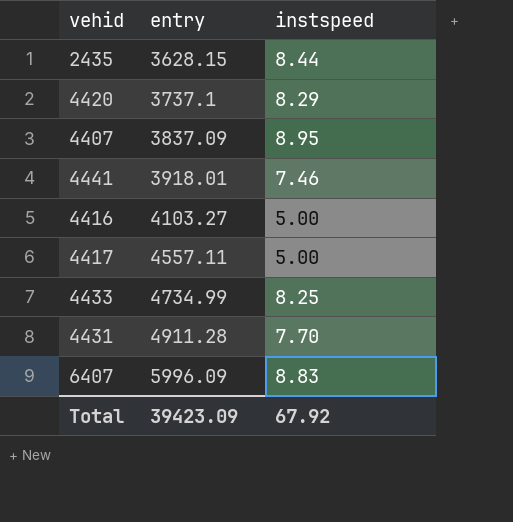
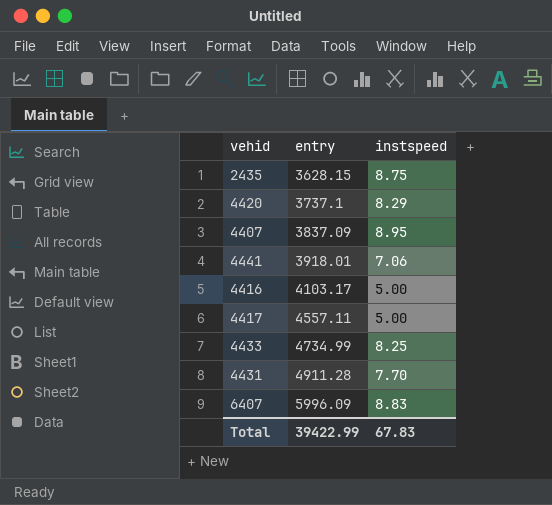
2435 | instspeed: 8.44 -> 8.75
4441 | instspeed: 7.46 -> 7.06
4416 | entry: 4103.27 -> 4103.17
Total | entry: 39423.09 -> 39422.99
Total | instspeed: 67.92 -> 67.83

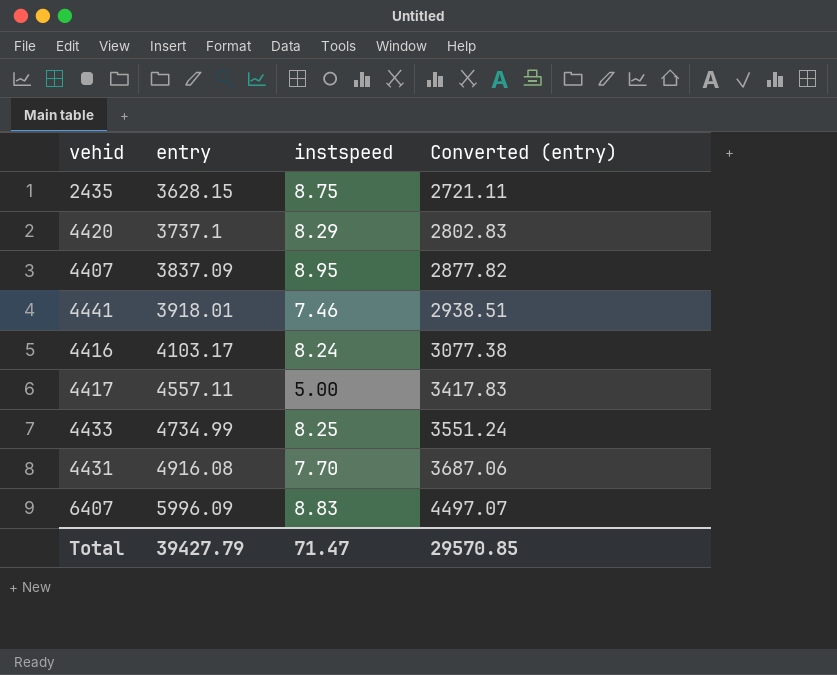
column Converted (entry) | formula: none -> [entry] * 0.75
4441 | instspeed: 7.06 -> 7.46
4416 | instspeed: 5.00 -> 8.24
4431 | entry: 4911.28 -> 4916.08
Total | entry: 39422.99 -> 39427.79
Total | instspeed: 67.83 -> 71.47

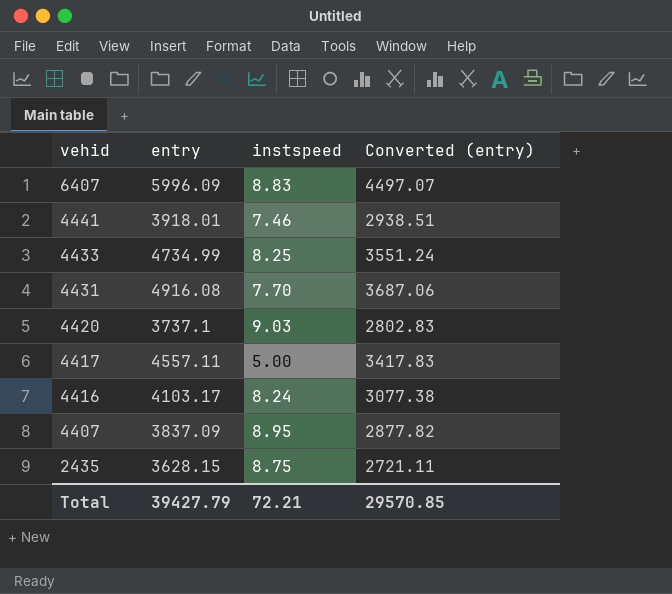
row order: entry ascending -> vehid descending
4420 | instspeed: 8.29 -> 9.03
Total | instspeed: 71.47 -> 72.21

